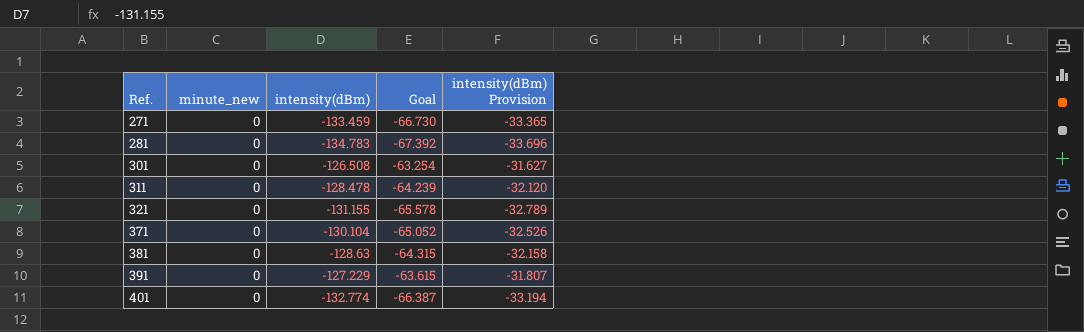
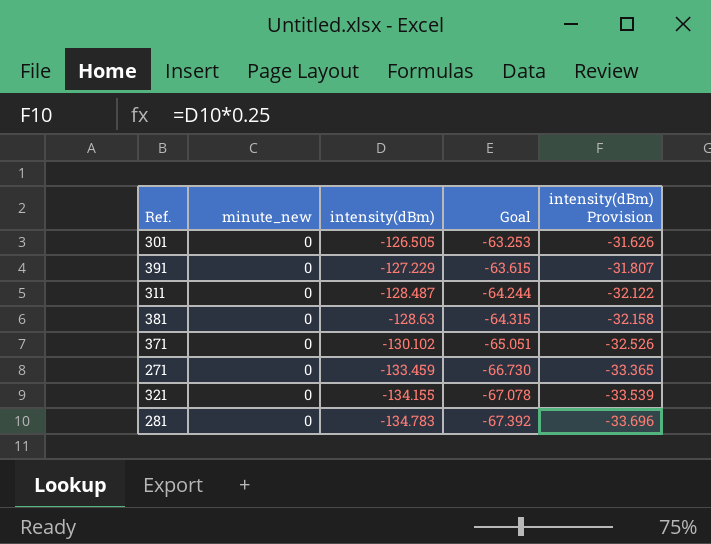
row order: Ref. ascending -> intensity(dBm) descending
row 401: 0 | -132.774 | -66.387 | -33.194 -> none
301 | intensity(dBm): -126.508 -> -126.505
301 | Goal: -63.254 -> -63.253
301 | intensity(dBm) Provision: -31.627 -> -31.626
311 | intensity(dBm): -128.478 -> -128.487
311 | Goal: -64.239 -> -64.244
311 | intensity(dBm) Provision: -32.120 -> -32.122
371 | intensity(dBm): -130.104 -> -130.102
371 | Goal: -65.052 -> -65.051
321 | intensity(dBm): -131.155 -> -134.155
321 | Goal: -65.578 -> -67.078
321 | intensity(dBm) Provision: -32.789 -> -33.539

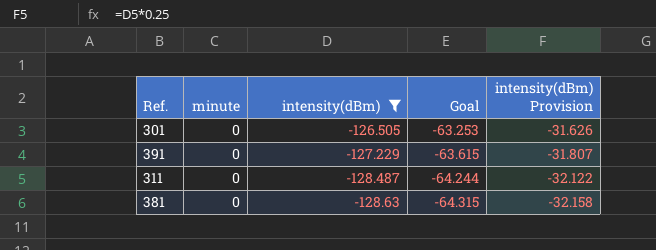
filter: none -> intensity(dBm) >= -128.63
column name: minute_new -> minute

